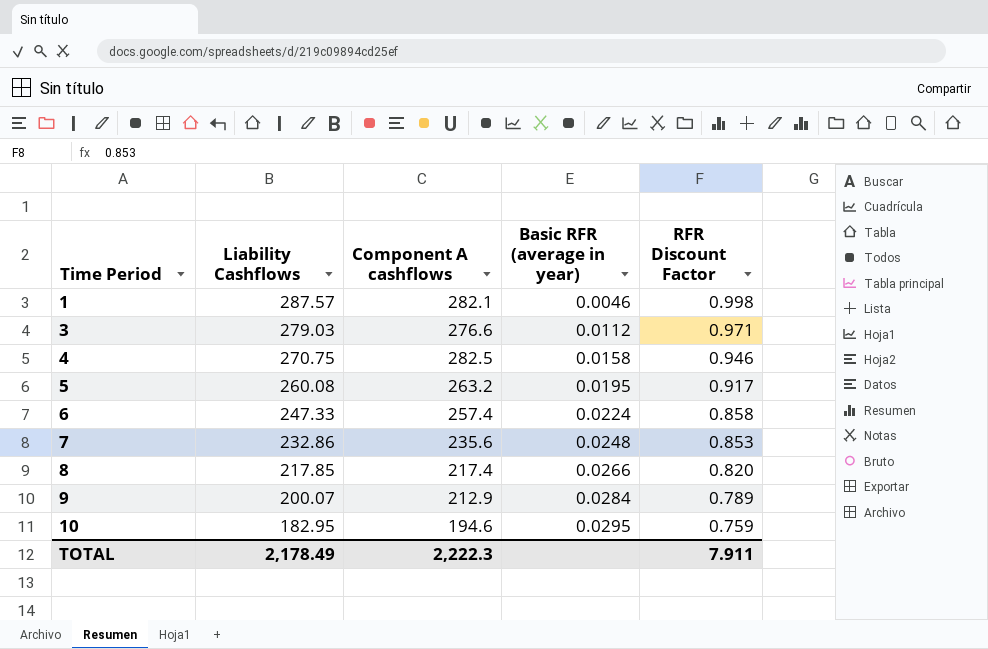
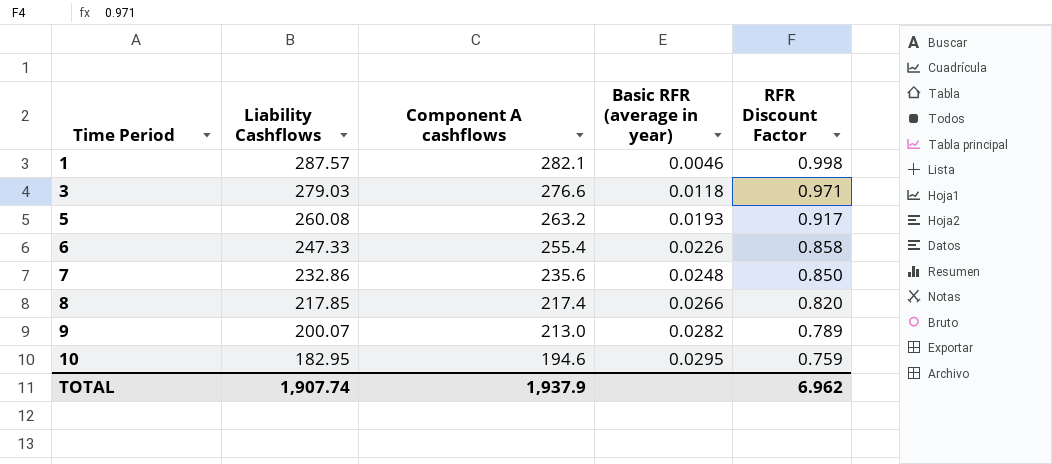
row 4: 270.75 | 282.5 | 0.0158 | 0.946 -> none
3 | Basic RFR (average in year): 0.0112 -> 0.0118
5 | Basic RFR (average in year): 0.0195 -> 0.0193
6 | Component A cashflows: 257.4 -> 255.4
6 | Basic RFR (average in year): 0.0224 -> 0.0226
7 | RFR Discount Factor: 0.853 -> 0.850
9 | Component A cashflows: 212.9 -> 213.0
9 | Basic RFR (average in year): 0.0284 -> 0.0282
TOTAL | Liability Cashflows: 2,178.49 -> 1,907.74
TOTAL | Component A cashflows: 2,222.3 -> 1,937.9
TOTAL | RFR Discount Factor: 7.911 -> 6.962

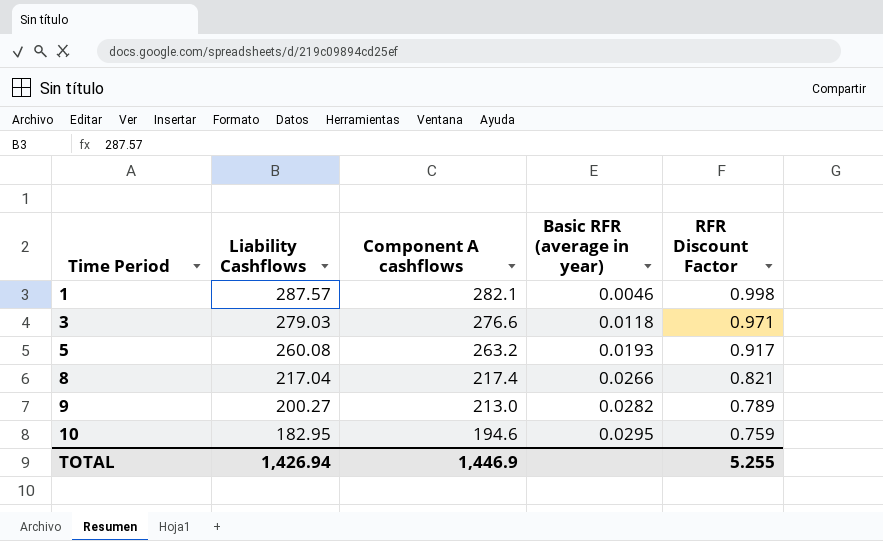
row 6: 247.33 | 255.4 | 0.0226 | 0.858 -> none
row 7: 232.86 | 235.6 | 0.0248 | 0.850 -> none
8 | Liability Cashflows: 217.85 -> 217.04
8 | RFR Discount Factor: 0.820 -> 0.821
9 | Liability Cashflows: 200.07 -> 200.27
TOTAL | Liability Cashflows: 1,907.74 -> 1,426.94
TOTAL | Component A cashflows: 1,937.9 -> 1,446.9
TOTAL | RFR Discount Factor: 6.962 -> 5.255

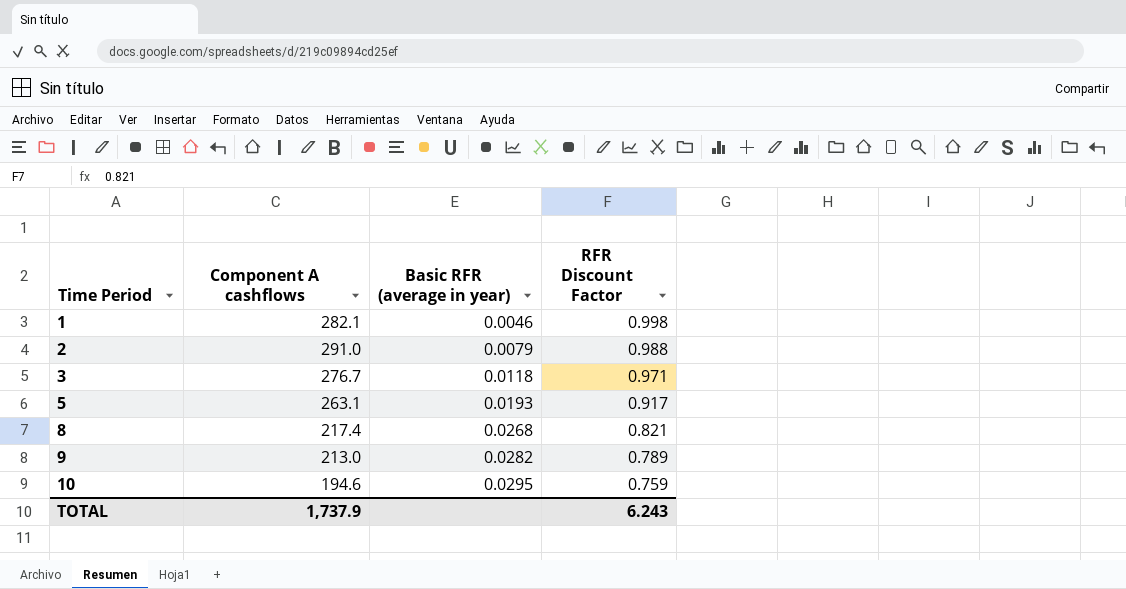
column Liability Cashflows | position: 2 -> none
row 2: none -> 291.0 | 0.0079 | 0.988
3 | Component A cashflows: 276.6 -> 276.7
5 | Component A cashflows: 263.2 -> 263.1
8 | Basic RFR (average in year): 0.0266 -> 0.0268
TOTAL | Component A cashflows: 1,446.9 -> 1,737.9
TOTAL | RFR Discount Factor: 5.255 -> 6.243

